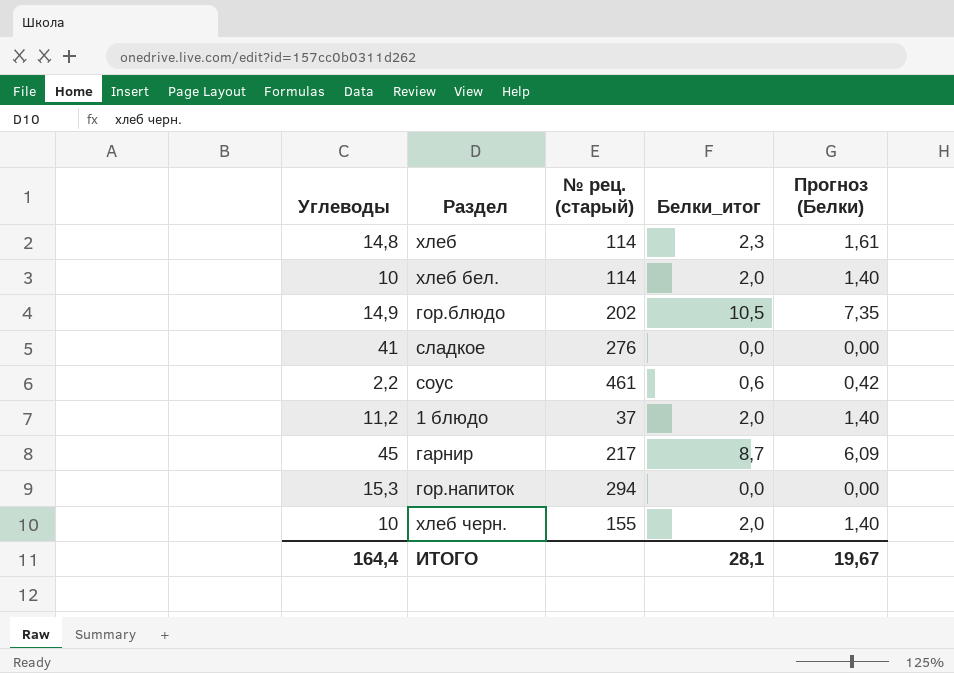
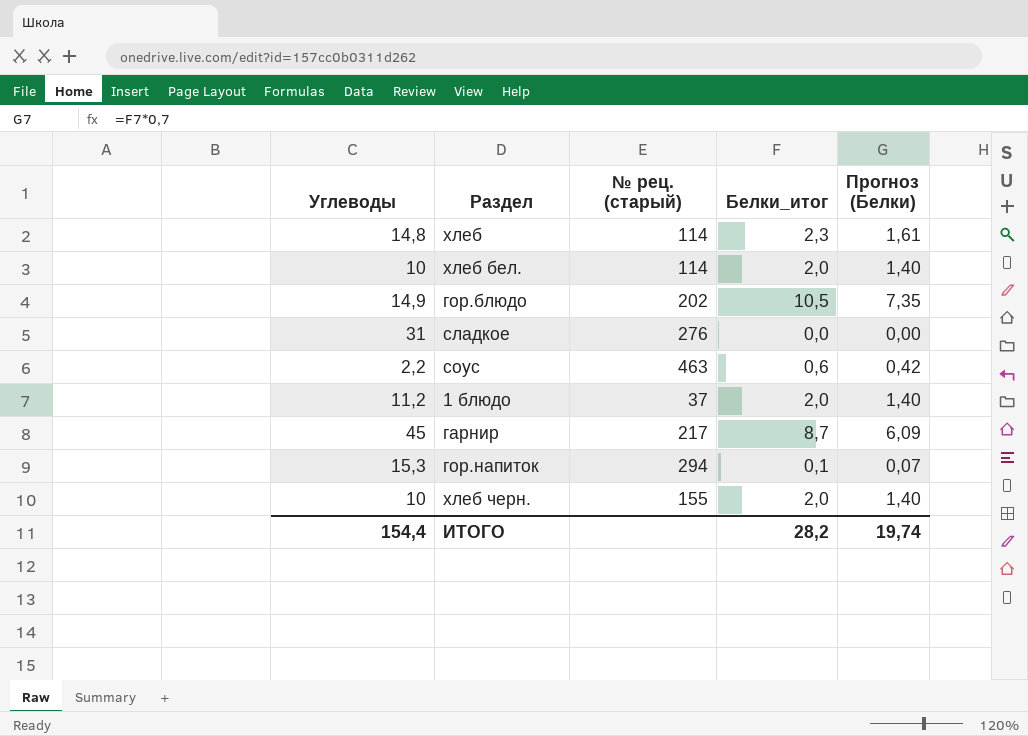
сладкое | Углеводы: 41 -> 31
соус | № рец. (старый): 461 -> 463
гор.напиток | Белки_итог: 0,0 -> 0,1
гор.напиток | Прогноз (Белки): 0,00 -> 0,07
ИТОГО | Углеводы: 164,4 -> 154,4
ИТОГО | Белки_итог: 28,1 -> 28,2
ИТОГО | Прогноз (Белки): 19,67 -> 19,74

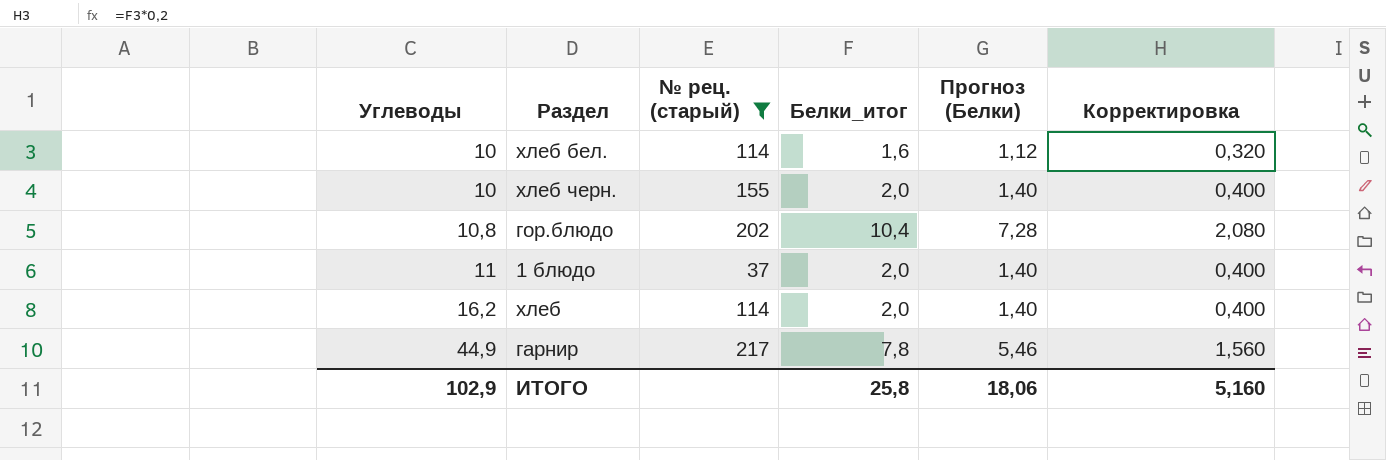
filter: none -> № рец. (старый) <= 217
row order: none -> Углеводы ascending
column Корректировка | formula: none -> [Белки_итог] * 0,2
хлеб бел. | Белки_итог: 2,0 -> 1,6
хлеб бел. | Прогноз (Белки): 1,40 -> 1,12
гор.блюдо | Углеводы: 14,9 -> 10,8
гор.блюдо | Белки_итог: 10,5 -> 10,4
гор.блюдо | Прогноз (Белки): 7,35 -> 7,28
1 блюдо | Углеводы: 11,2 -> 11
хлеб | Углеводы: 14,8 -> 16,2
хлеб | Белки_итог: 2,3 -> 2,0
хлеб | Прогноз (Белки): 1,61 -> 1,40
гарнир | Углеводы: 45 -> 44,9
гарнир | Белки_итог: 8,7 -> 7,8
гарнир | Прогноз (Белки): 6,09 -> 5,46
ИТОГО | Углеводы: 154,4 -> 102,9
ИТОГО | Белки_итог: 28,2 -> 25,8
ИТОГО | Прогноз (Белки): 19,74 -> 18,06

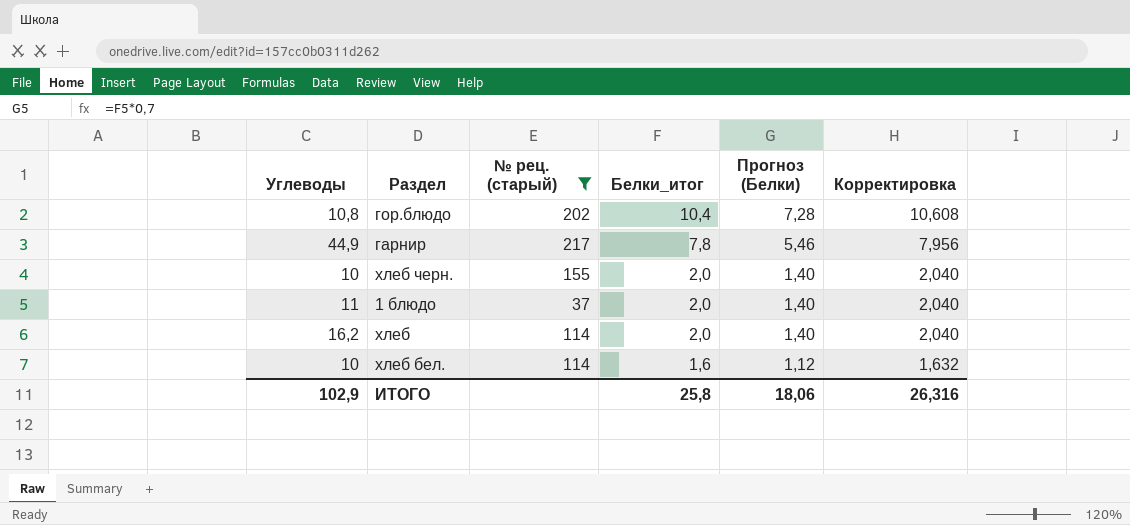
row order: Углеводы ascending -> Белки_итог descending
column Корректировка | formula: [Белки_итог] * 0,2 -> [Белки_итог] * 1,02
ИТОГО | Корректировка: 5,160 -> 26,316

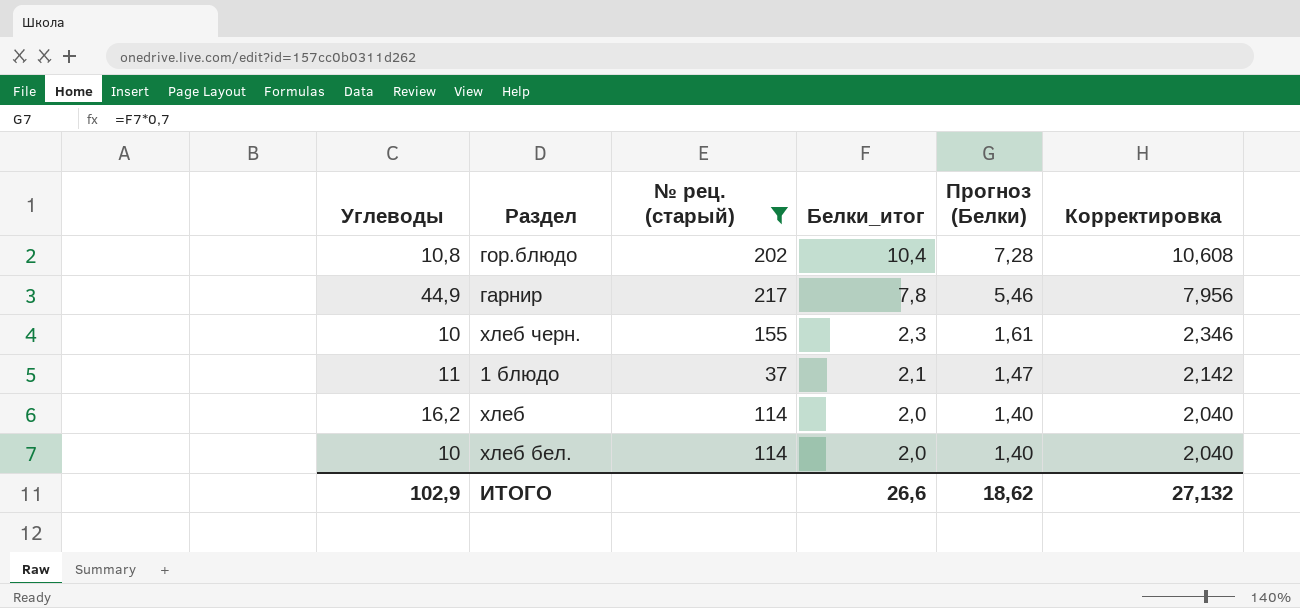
хлеб черн. | Белки_итог: 2,0 -> 2,3
хлеб черн. | Прогноз (Белки): 1,40 -> 1,61
хлеб черн. | Корректировка: 2,040 -> 2,346
1 блюдо | Белки_итог: 2,0 -> 2,1
1 блюдо | Прогноз (Белки): 1,40 -> 1,47
1 блюдо | Корректировка: 2,040 -> 2,142
хлеб бел. | Белки_итог: 1,6 -> 2,0
хлеб бел. | Прогноз (Белки): 1,12 -> 1,40
хлеб бел. | Корректировка: 1,632 -> 2,040
ИТОГО | Белки_итог: 25,8 -> 26,6
ИТОГО | Прогноз (Белки): 18,06 -> 18,62
ИТОГО | Корректировка: 26,316 -> 27,132

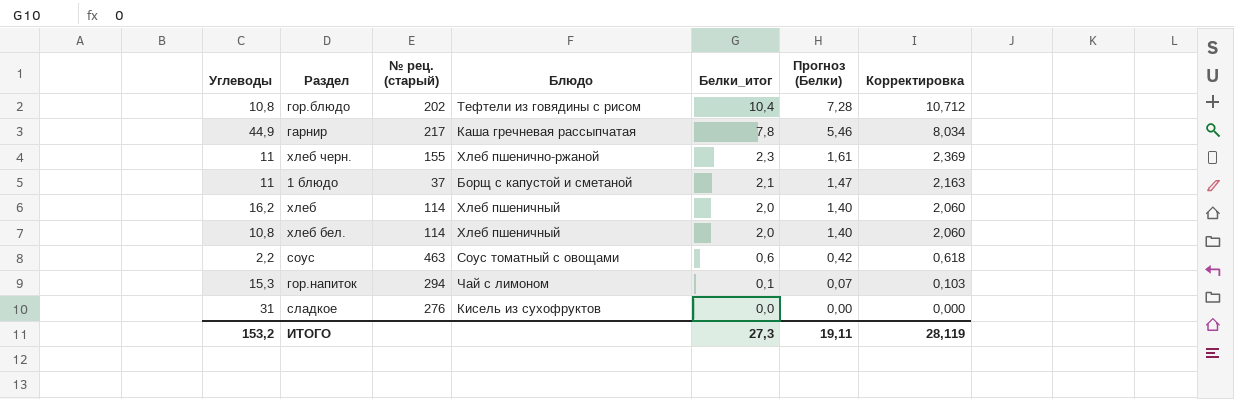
filter: № рец. (старый) <= 217 -> none
column Блюдо | position: none -> 4
column Корректировка | formula: [Белки_итог] * 1,02 -> [Белки_итог] * 1,03
хлеб черн. | Углеводы: 10 -> 11
хлеб бел. | Углеводы: 10 -> 10,8
ИТОГО | Углеводы: 102,9 -> 153,2
ИТОГО | Белки_итог: 26,6 -> 27,3
ИТОГО | Прогноз (Белки): 18,62 -> 19,11
ИТОГО | Корректировка: 27,132 -> 28,119

